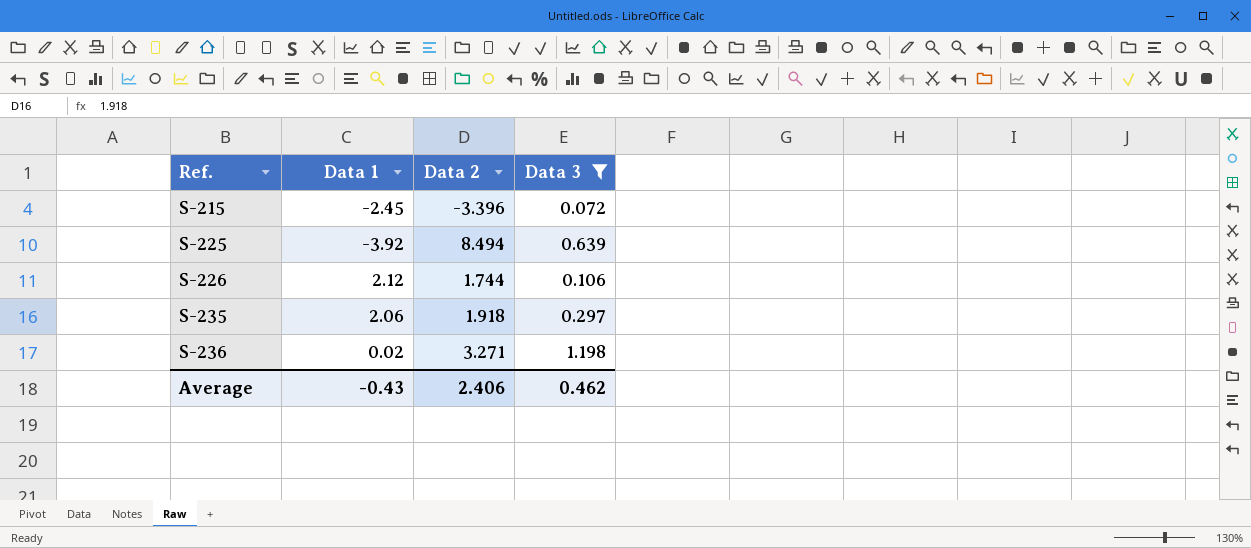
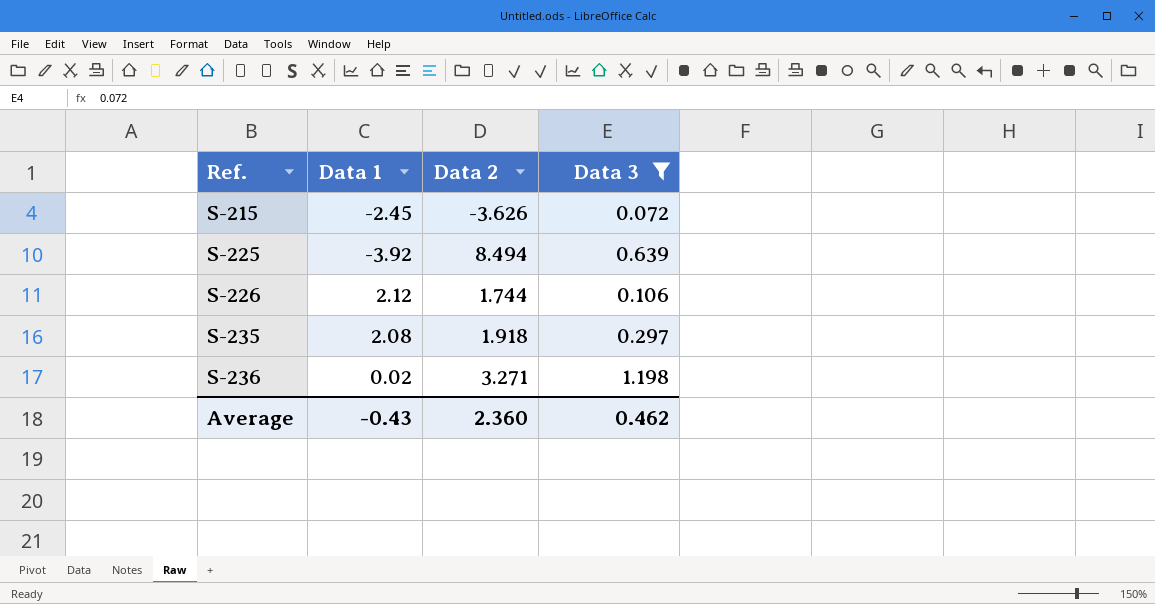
S-215 | Data 2: -3.396 -> -3.626
S-235 | Data 1: 2.06 -> 2.08
Average | Data 2: 2.406 -> 2.360

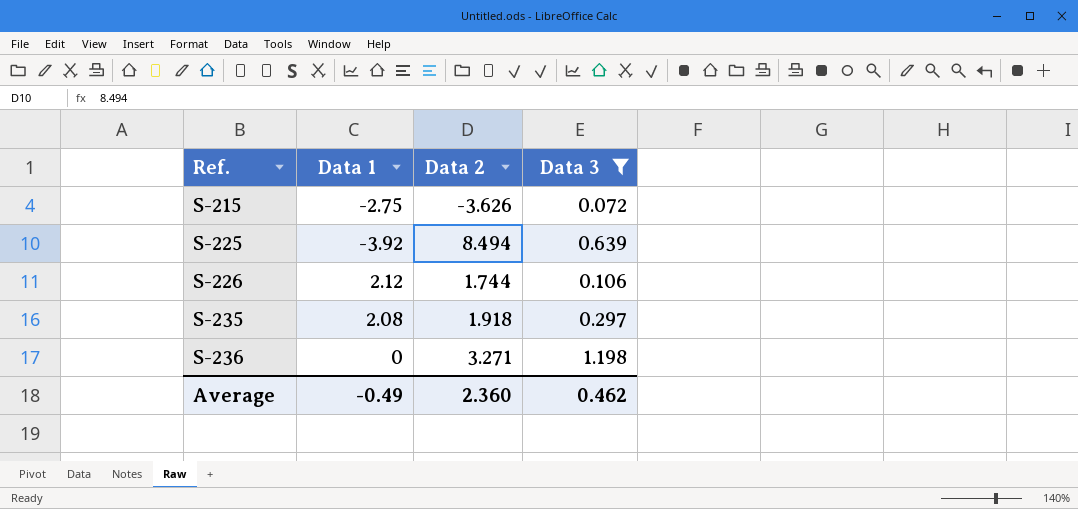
S-215 | Data 1: -2.45 -> -2.75
S-236 | Data 1: 0.02 -> 0
Average | Data 1: -0.43 -> -0.49

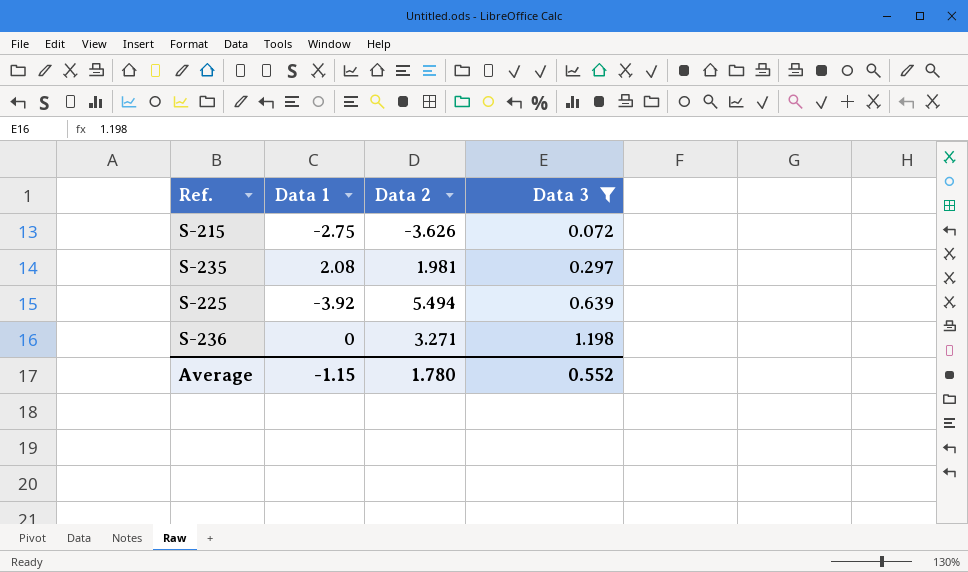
row order: Ref. ascending -> Data 3 ascending
row S-226: 2.12 | 1.744 | 0.106 -> none
S-235 | Data 2: 1.918 -> 1.981
S-225 | Data 2: 8.494 -> 5.494
Average | Data 1: -0.49 -> -1.15
Average | Data 2: 2.360 -> 1.780
Average | Data 3: 0.462 -> 0.552

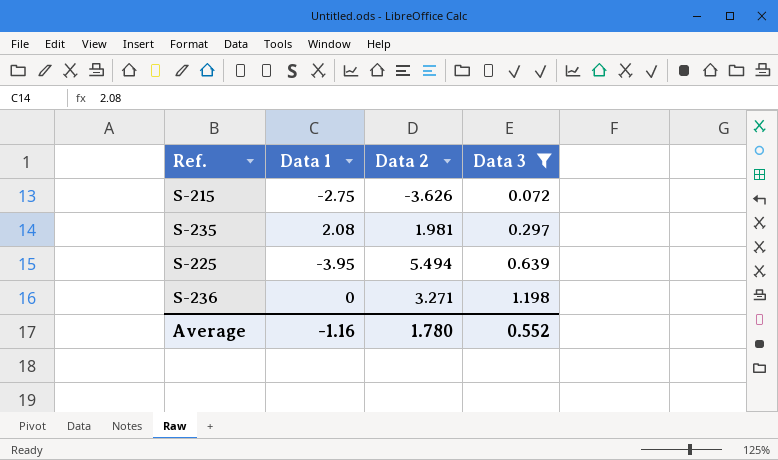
S-225 | Data 1: -3.92 -> -3.95
Average | Data 1: -1.15 -> -1.16

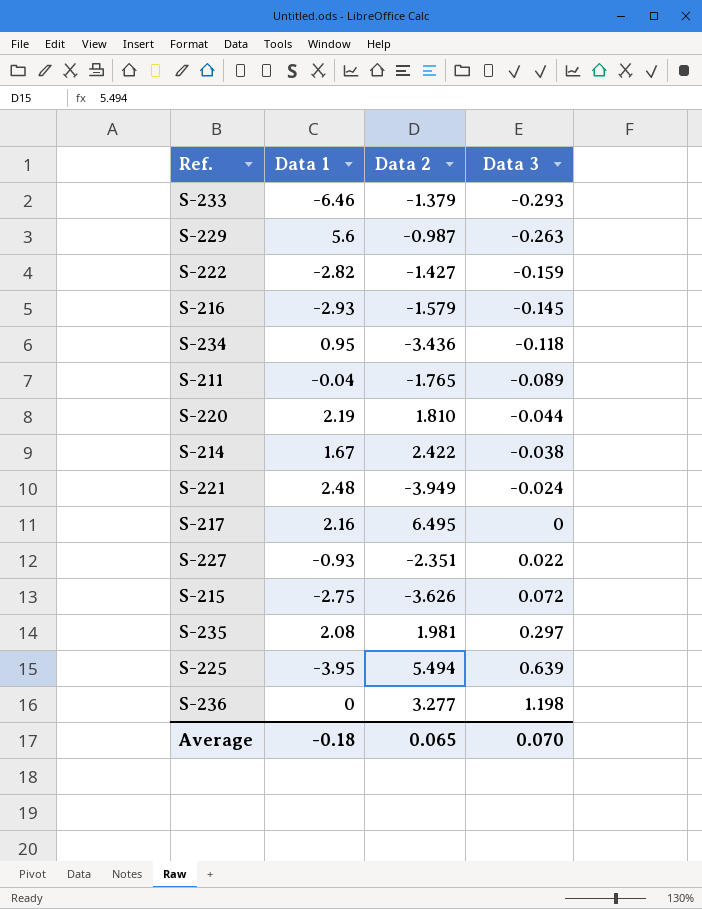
filter: Data 3 >= 0.072 -> none
S-236 | Data 2: 3.271 -> 3.277
Average | Data 1: -1.16 -> -0.18
Average | Data 2: 1.780 -> 0.065
Average | Data 3: 0.552 -> 0.070

